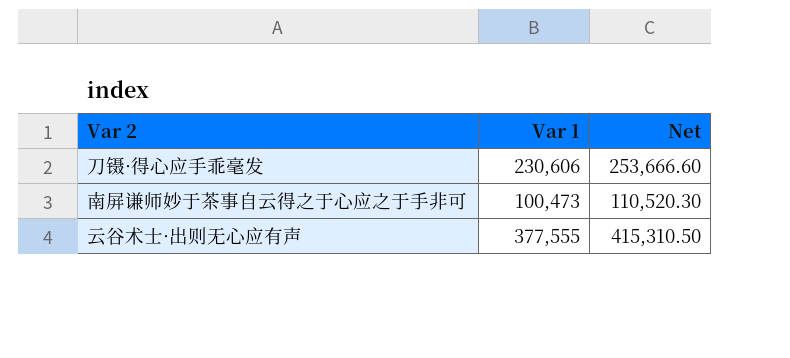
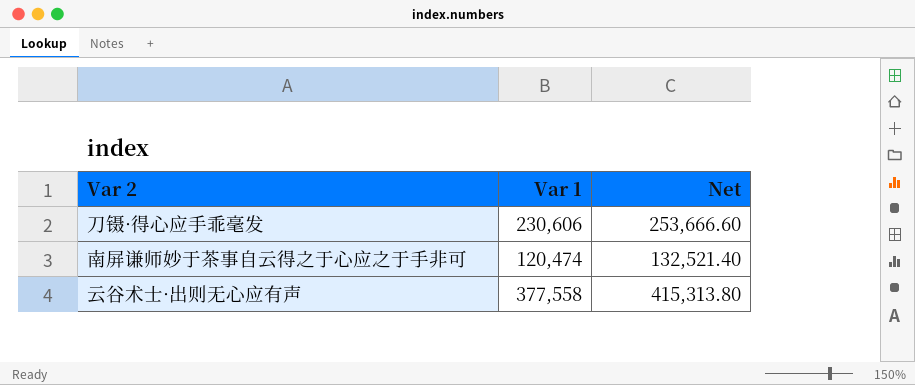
南屏谦师妙于茶事自云得之于心应之于手非可 | Var 1: 100,473 -> 120,474
南屏谦师妙于茶事自云得之于心应之于手非可 | Net: 110,520.30 -> 132,521.40
云谷术士·出则无心应有声 | Var 1: 377,555 -> 377,558
云谷术士·出则无心应有声 | Net: 415,310.50 -> 415,313.80

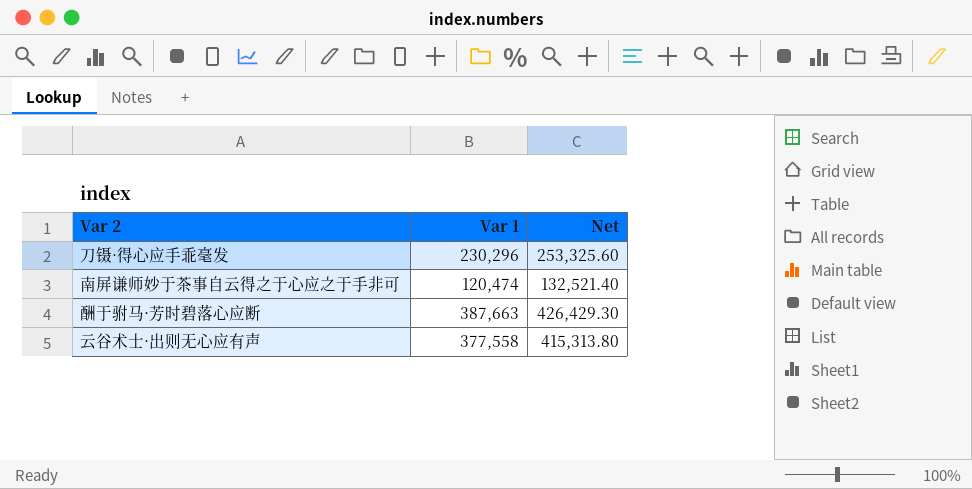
刀镊·得心应手乖毫发 | Var 1: 230,606 -> 230,296
刀镊·得心应手乖毫发 | Net: 253,666.60 -> 253,325.60
row 酬于驸马·芳时碧落心应断: none -> 387,663 | 426,429.30

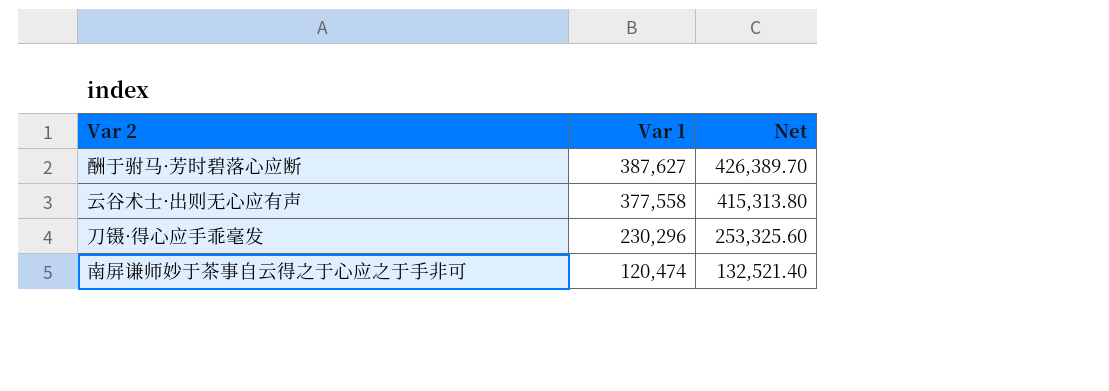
row order: none -> Var 1 descending
酬于驸马·芳时碧落心应断 | Var 1: 387,663 -> 387,627
酬于驸马·芳时碧落心应断 | Net: 426,429.30 -> 426,389.70

